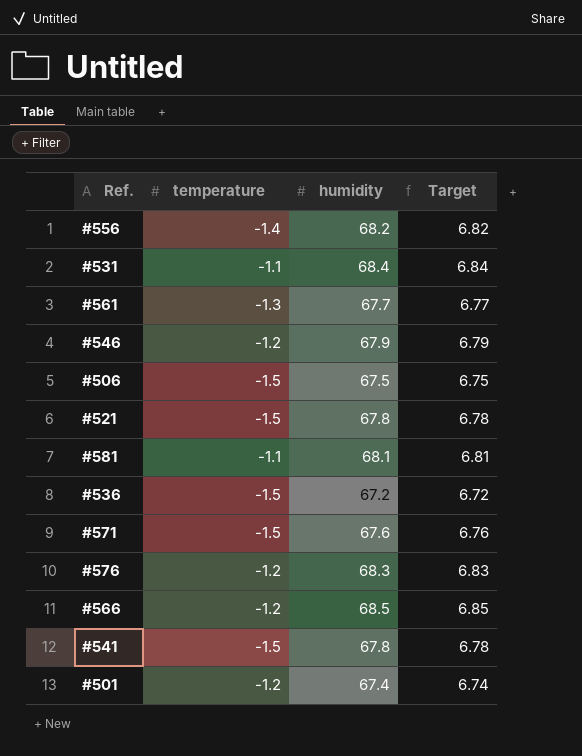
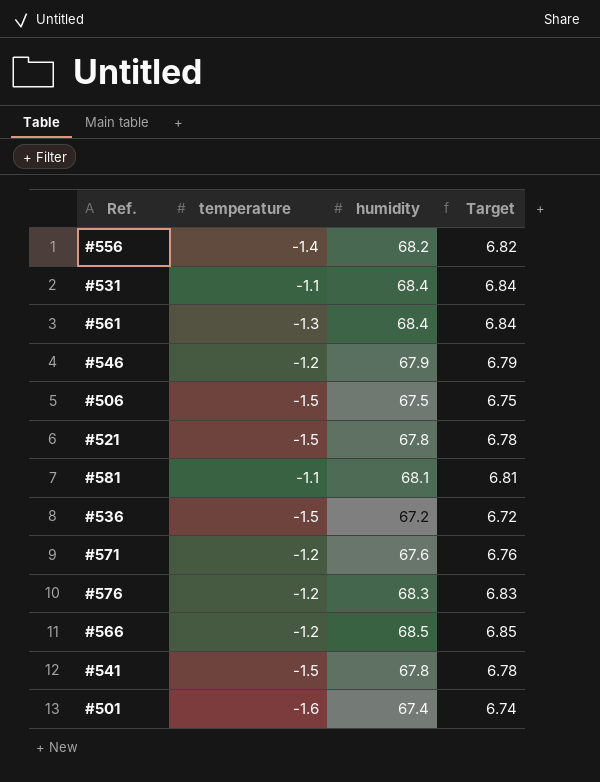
#561 | humidity: 67.7 -> 68.4
#561 | Target: 6.77 -> 6.84
#571 | temperature: -1.5 -> -1.2
#501 | temperature: -1.2 -> -1.6

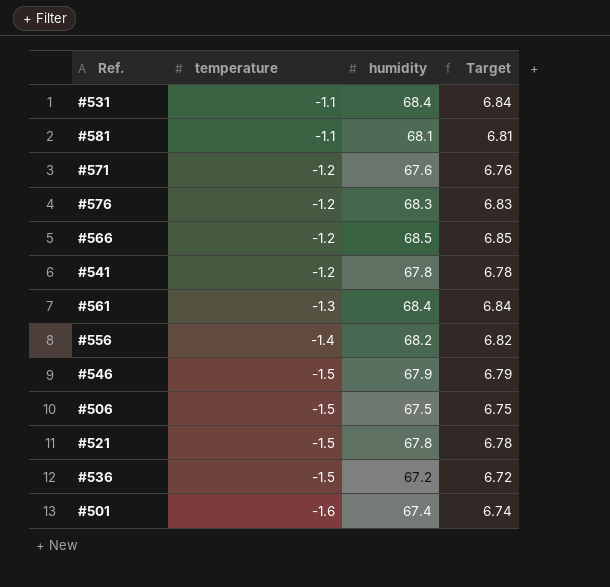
row order: none -> temperature descending
#541 | temperature: -1.5 -> -1.2
#546 | temperature: -1.2 -> -1.5

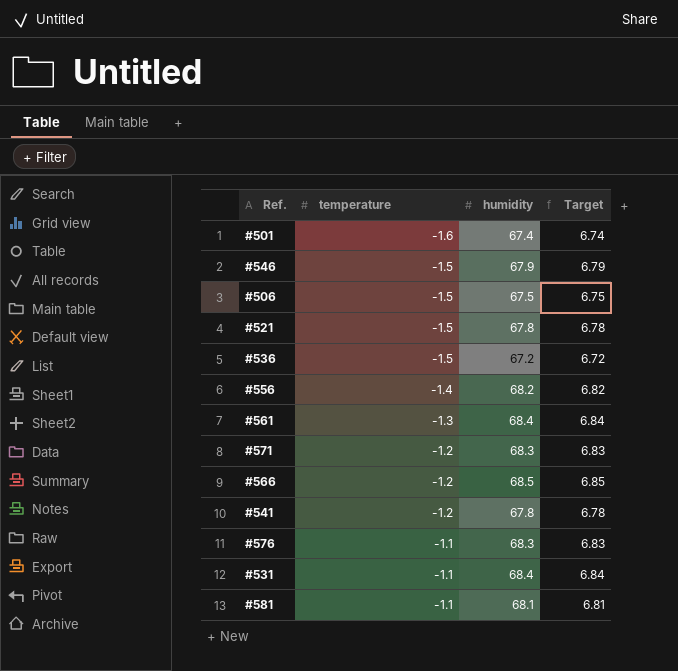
row order: temperature descending -> temperature ascending
#571 | humidity: 67.6 -> 68.3
#571 | Target: 6.76 -> 6.83
#576 | temperature: -1.2 -> -1.1

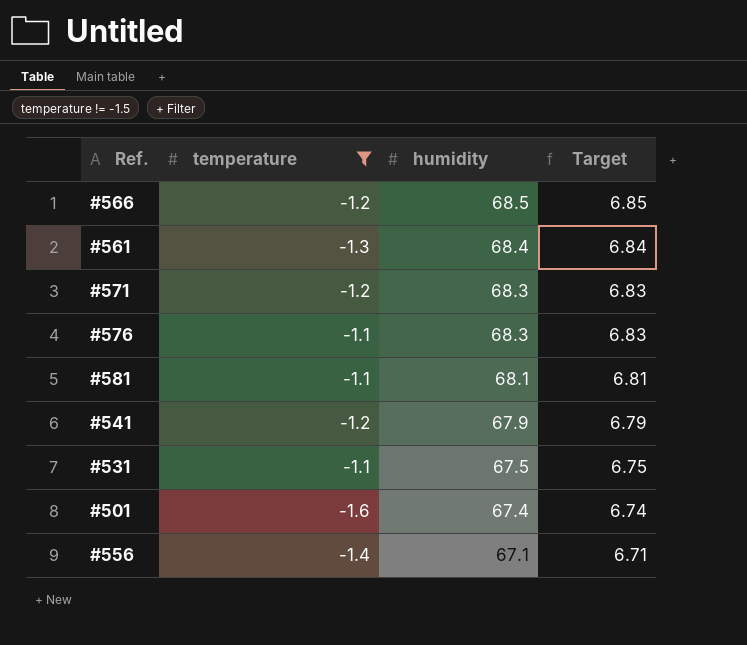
filter: none -> temperature != -1.5
row order: temperature ascending -> humidity descending
#541 | humidity: 67.8 -> 67.9
#541 | Target: 6.78 -> 6.79
#531 | humidity: 68.4 -> 67.5
#531 | Target: 6.84 -> 6.75
#556 | humidity: 68.2 -> 67.1
#556 | Target: 6.82 -> 6.71

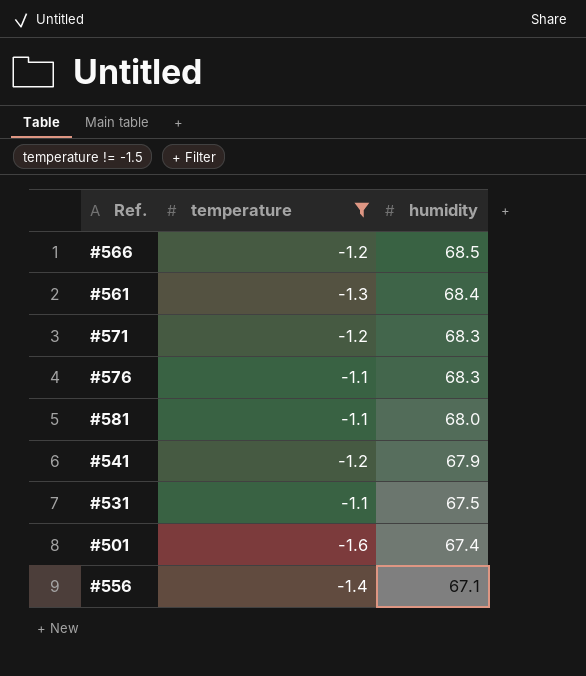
column Target | formula: [humidity] * 0.1 -> none
#581 | humidity: 68.1 -> 68.0

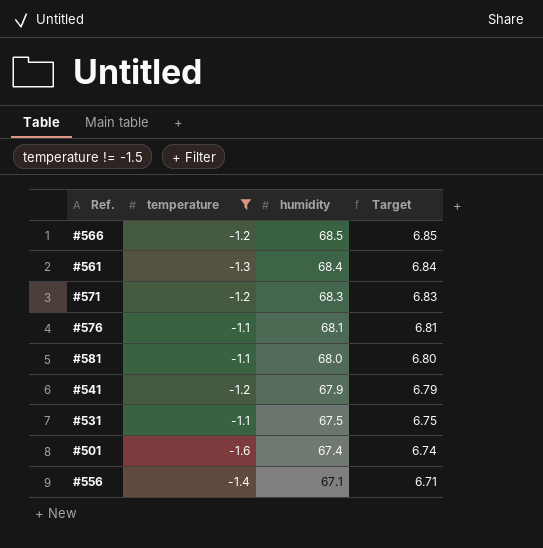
column Target | formula: none -> [humidity] * 0.1
#576 | humidity: 68.3 -> 68.1

